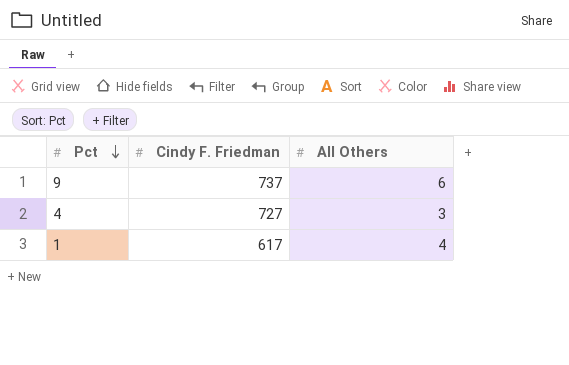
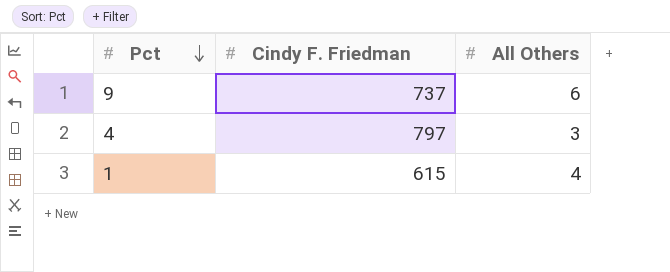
4 | Cindy F. Friedman: 727 -> 797
1 | Cindy F. Friedman: 617 -> 615

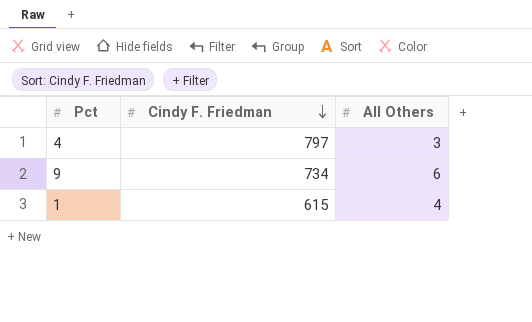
row order: Pct descending -> Cindy F. Friedman descending
9 | Cindy F. Friedman: 737 -> 734

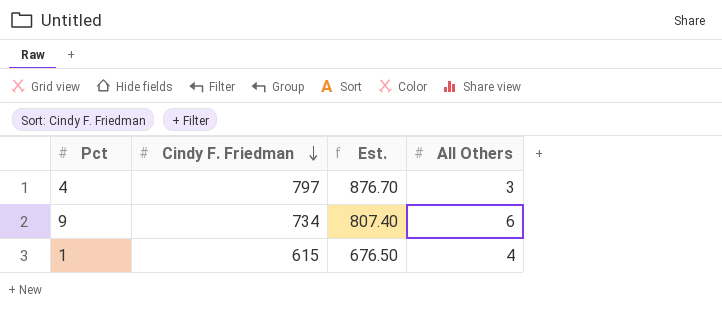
column Est. | formula: none -> [Cindy F. Friedman] * 1.1

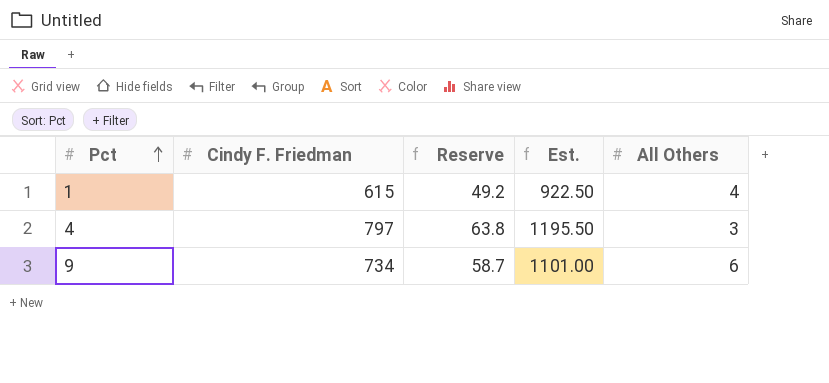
row order: Cindy F. Friedman descending -> Pct ascending
column Reserve | formula: none -> [Cindy F. Friedman] * 0.08
column Est. | formula: [Cindy F. Friedman] * 1.1 -> [Cindy F. Friedman] * 1.5

